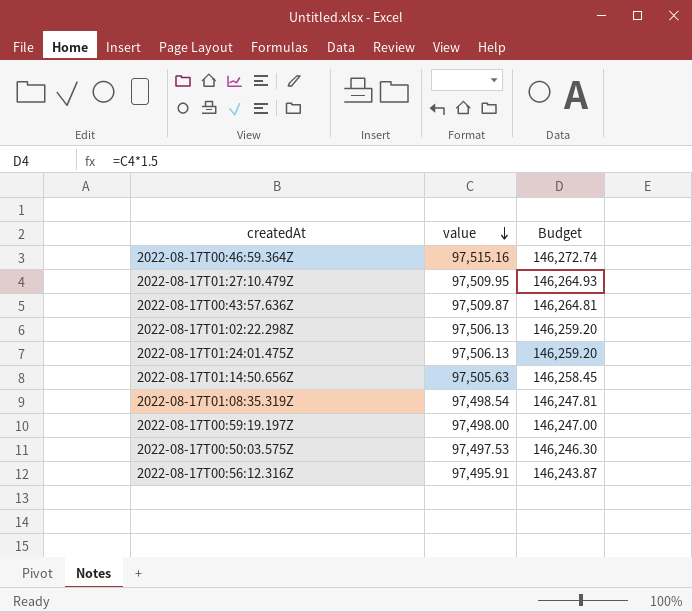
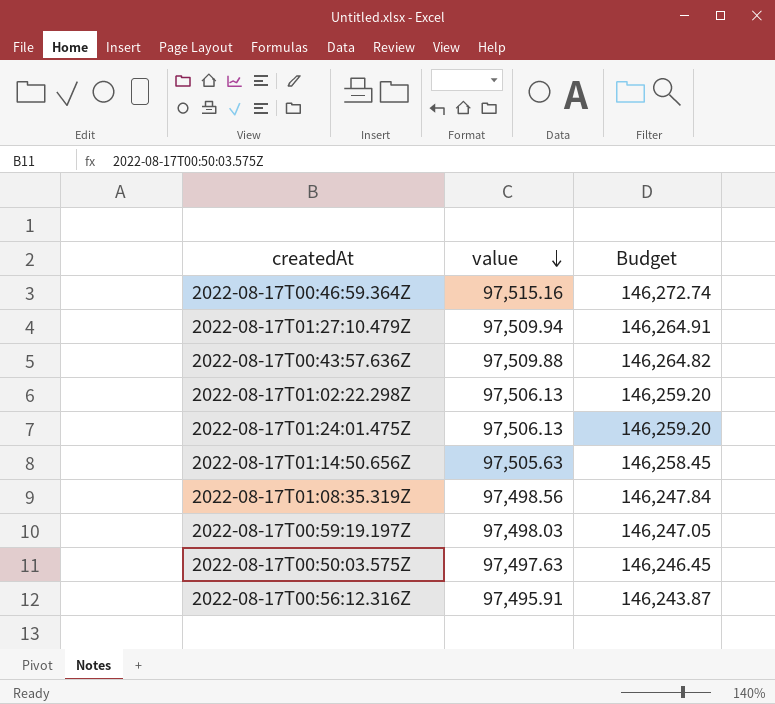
2022-08-17T01:27:10.479Z | value: 97,509.95 -> 97,509.94
2022-08-17T01:27:10.479Z | Budget: 146,264.93 -> 146,264.91
2022-08-17T00:43:57.636Z | value: 97,509.87 -> 97,509.88
2022-08-17T00:43:57.636Z | Budget: 146,264.81 -> 146,264.82
2022-08-17T01:08:35.319Z | value: 97,498.54 -> 97,498.56
2022-08-17T01:08:35.319Z | Budget: 146,247.81 -> 146,247.84
2022-08-17T00:59:19.197Z | value: 97,498.00 -> 97,498.03
2022-08-17T00:59:19.197Z | Budget: 146,247.00 -> 146,247.05
2022-08-17T00:50:03.575Z | value: 97,497.53 -> 97,497.63
2022-08-17T00:50:03.575Z | Budget: 146,246.30 -> 146,246.45

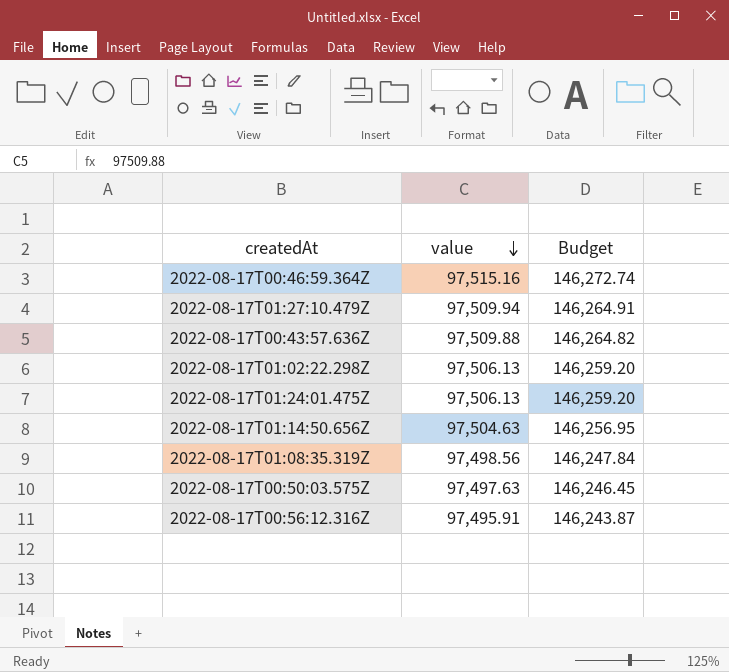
row 2022-08-17T00:59:19.197Z: 97,498.03 | 146,247.05 -> none
2022-08-17T01:14:50.656Z | value: 97,505.63 -> 97,504.63
2022-08-17T01:14:50.656Z | Budget: 146,258.45 -> 146,256.95

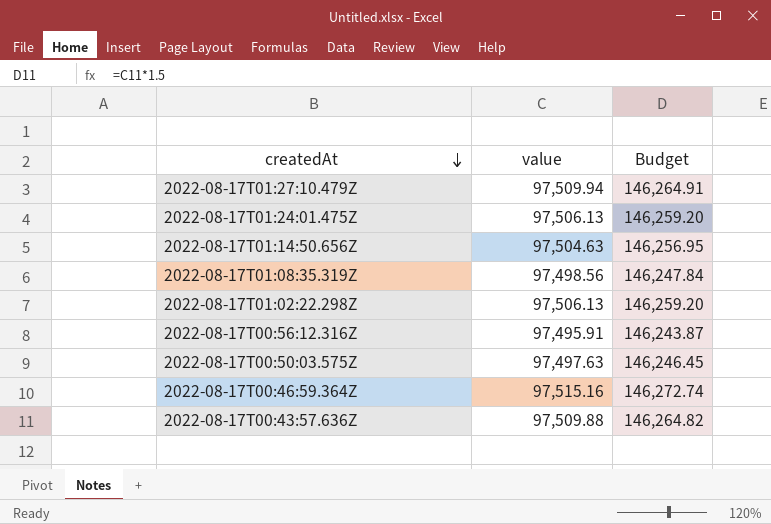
row order: value descending -> createdAt descending

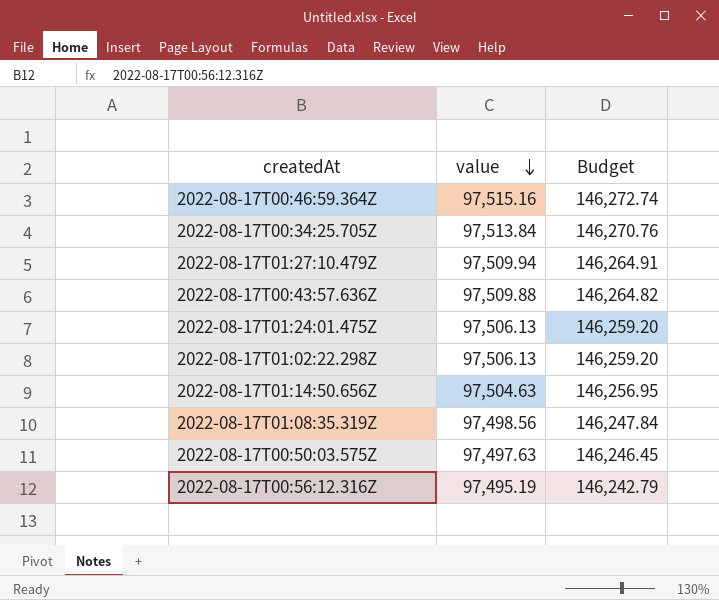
row order: createdAt descending -> value descending
row 2022-08-17T00:34:25.705Z: none -> 97,513.84 | 146,270.76
2022-08-17T00:56:12.316Z | value: 97,495.91 -> 97,495.19
2022-08-17T00:56:12.316Z | Budget: 146,243.87 -> 146,242.79

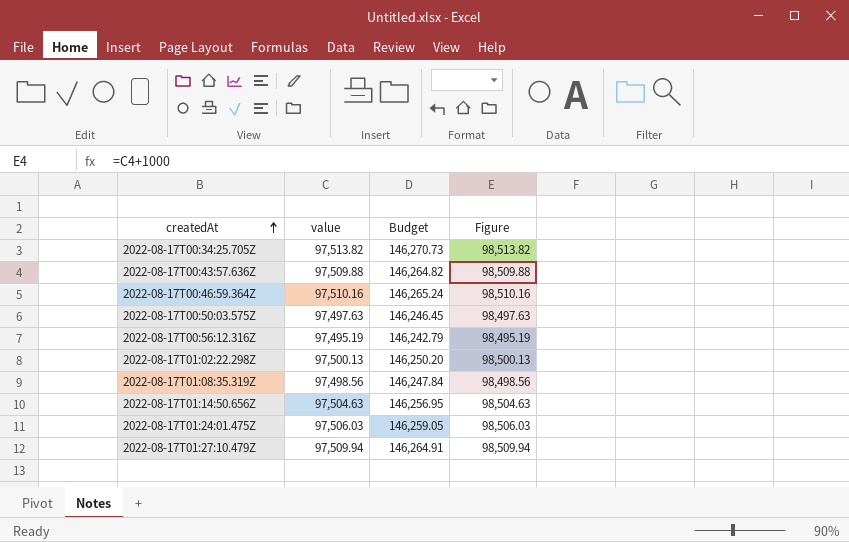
row order: value descending -> createdAt ascending
column Figure | formula: none -> [value] + 1000
2022-08-17T00:34:25.705Z | value: 97,513.84 -> 97,513.82
2022-08-17T00:34:25.705Z | Budget: 146,270.76 -> 146,270.73
2022-08-17T00:46:59.364Z | value: 97,515.16 -> 97,510.16
2022-08-17T00:46:59.364Z | Budget: 146,272.74 -> 146,265.24
2022-08-17T01:02:22.298Z | value: 97,506.13 -> 97,500.13
2022-08-17T01:02:22.298Z | Budget: 146,259.20 -> 146,250.20
2022-08-17T01:24:01.475Z | value: 97,506.13 -> 97,506.03
2022-08-17T01:24:01.475Z | Budget: 146,259.20 -> 146,259.05

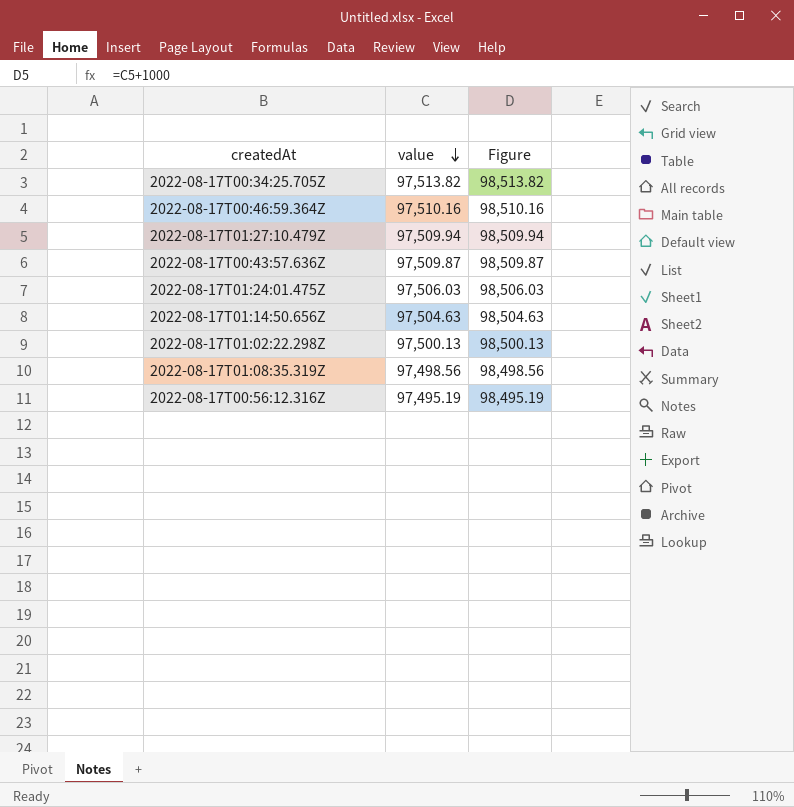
row order: createdAt ascending -> value descending
column Budget | formula: [value] * 1.5 -> none
row 2022-08-17T00:50:03.575Z: 97,497.63 | 146,246.45 | 98,497.63 -> none
2022-08-17T00:43:57.636Z | value: 97,509.88 -> 97,509.87
2022-08-17T00:43:57.636Z | Figure: 98,509.88 -> 98,509.87

